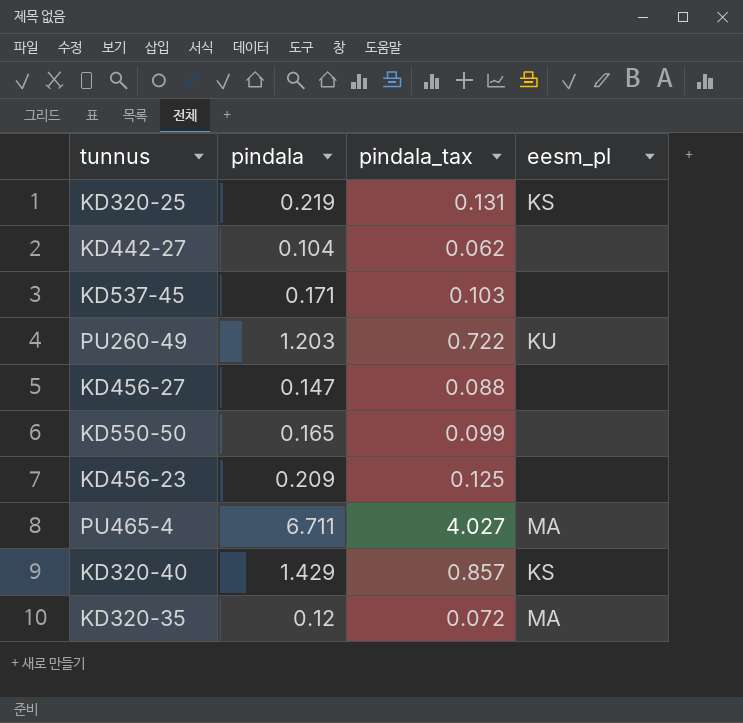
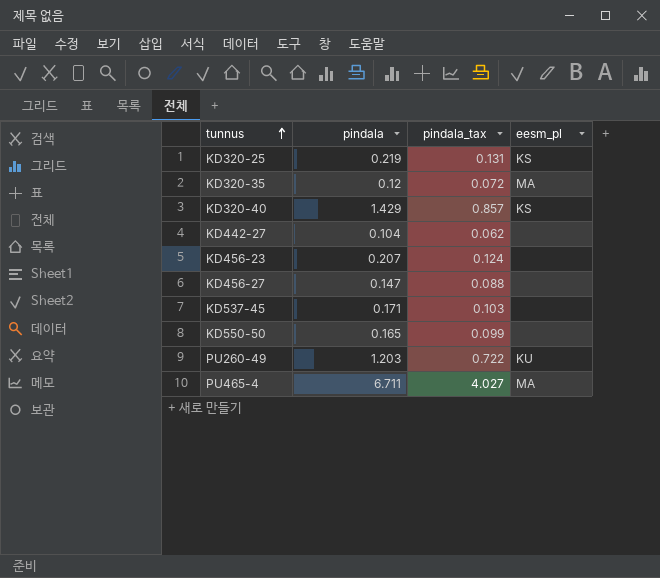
row order: none -> tunnus ascending
KD456-23 | pindala: 0.209 -> 0.207
KD456-23 | pindala_tax: 0.125 -> 0.124

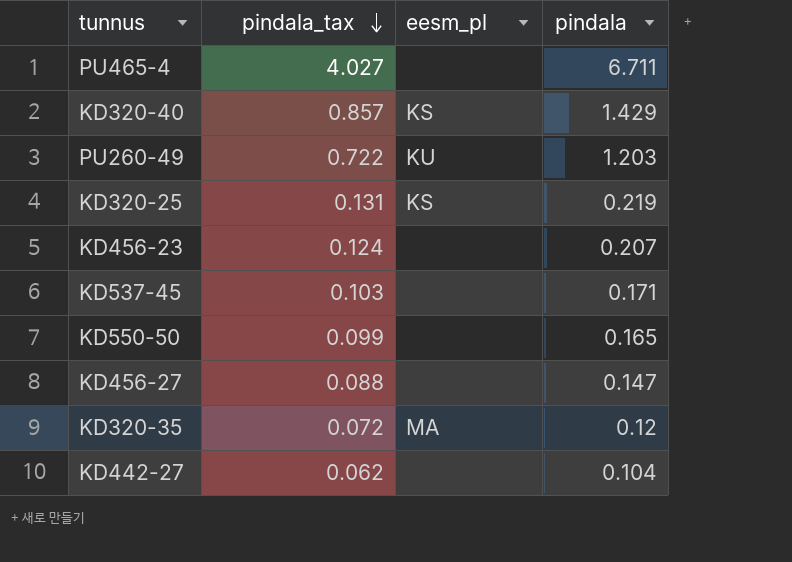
row order: tunnus ascending -> pindala_tax descending
column pindala | position: 2 -> 4
PU465-4 | eesm_pl: MA -> none

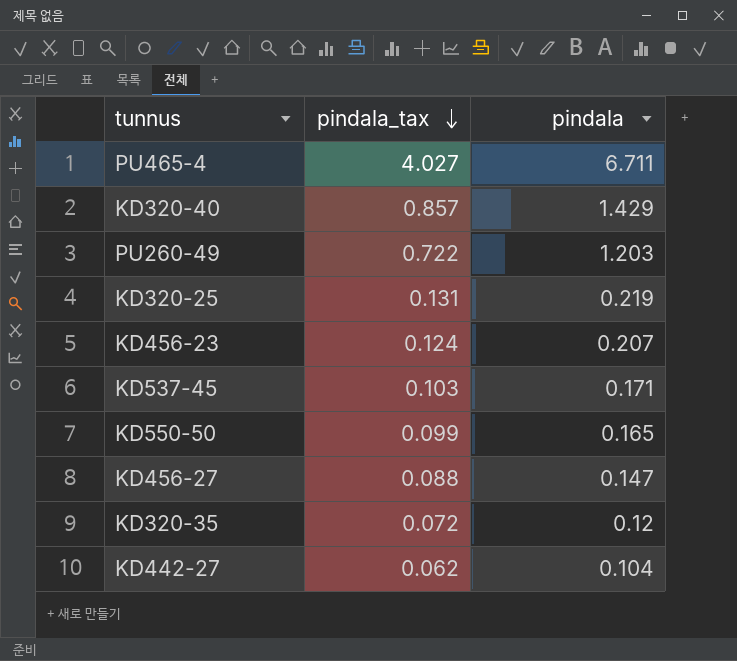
column eesm_pl | position: 3 -> none

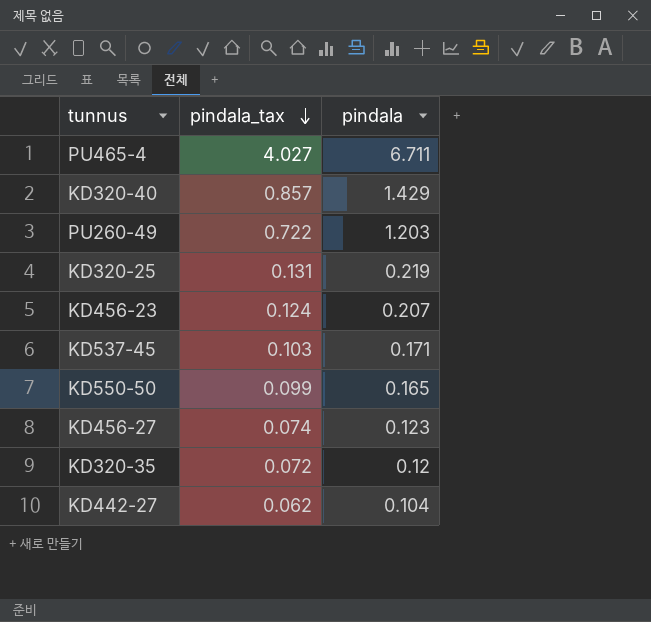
KD456-27 | pindala_tax: 0.088 -> 0.074
KD456-27 | pindala: 0.147 -> 0.123

